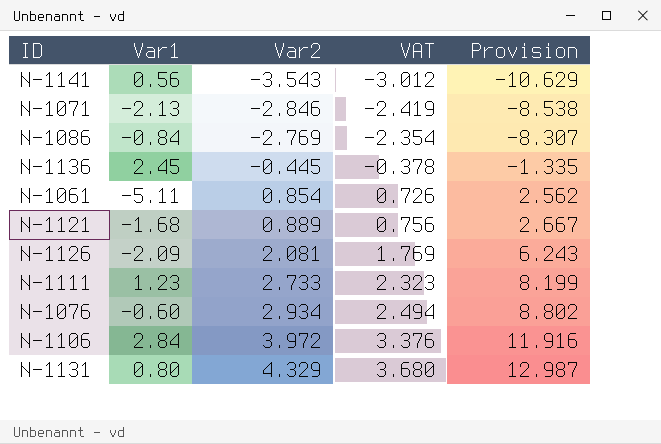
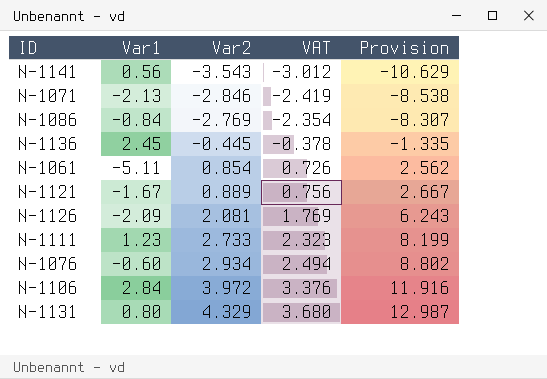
N-1121 | Var1: -1.68 -> -1.67

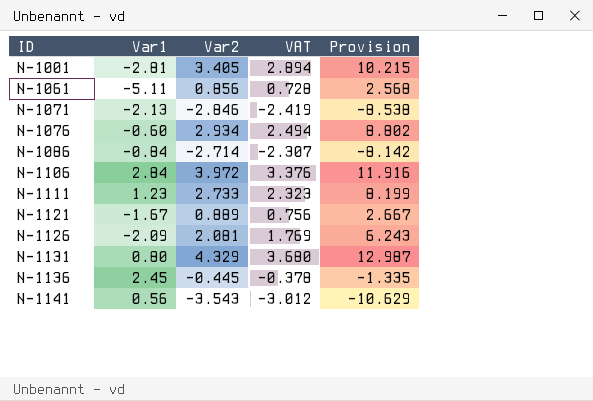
row order: Var2 ascending -> ID ascending
row N-1001: none -> -2.81 | 3.405 | 2.894 | 10.215
N-1061 | Var2: 0.854 -> 0.856
N-1061 | VAT: 0.726 -> 0.728
N-1061 | Provision: 2.562 -> 2.568
N-1086 | Var2: -2.769 -> -2.714
N-1086 | VAT: -2.354 -> -2.307
N-1086 | Provision: -8.307 -> -8.142

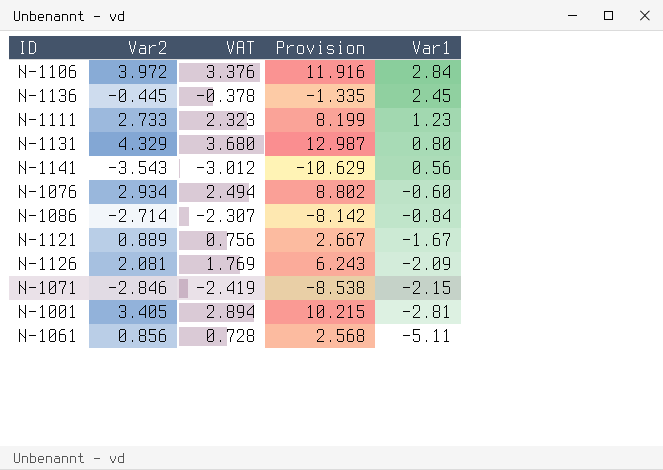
row order: ID ascending -> Var1 descending
column Var1 | position: 2 -> 5
N-1071 | Var1: -2.13 -> -2.15

